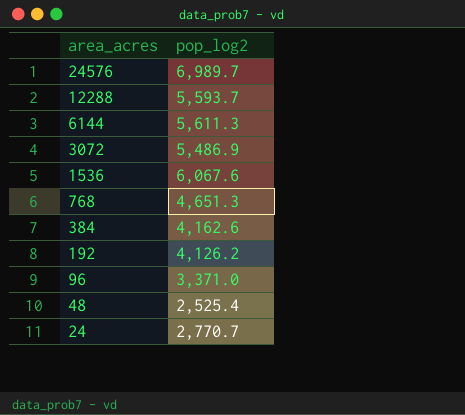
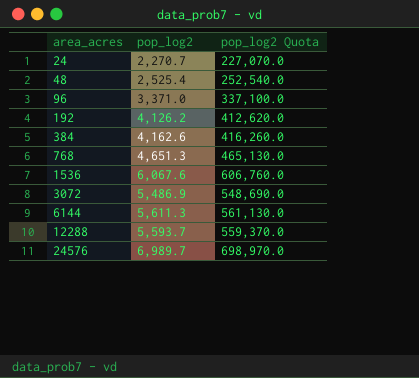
row order: area_acres descending -> area_acres ascending
column pop_log2 Quota | formula: none -> [pop_log2] * 100
24 | pop_log2: 2,770.7 -> 2,270.7

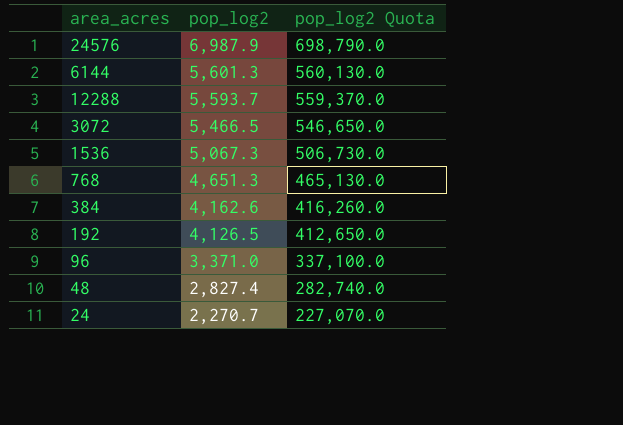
row order: area_acres ascending -> pop_log2 descending
24576 | pop_log2: 6,989.7 -> 6,987.9
24576 | pop_log2 Quota: 698,970.0 -> 698,790.0
6144 | pop_log2: 5,611.3 -> 5,601.3
6144 | pop_log2 Quota: 561,130.0 -> 560,130.0
3072 | pop_log2: 5,486.9 -> 5,466.5
3072 | pop_log2 Quota: 548,690.0 -> 546,650.0
1536 | pop_log2: 6,067.6 -> 5,067.3
1536 | pop_log2 Quota: 606,760.0 -> 506,730.0
192 | pop_log2: 4,126.2 -> 4,126.5
192 | pop_log2 Quota: 412,620.0 -> 412,650.0
48 | pop_log2: 2,525.4 -> 2,827.4
48 | pop_log2 Quota: 252,540.0 -> 282,740.0

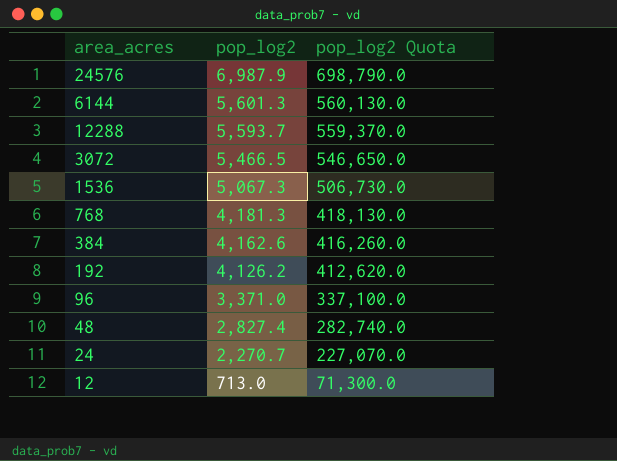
768 | pop_log2: 4,651.3 -> 4,181.3
768 | pop_log2 Quota: 465,130.0 -> 418,130.0
192 | pop_log2: 4,126.5 -> 4,126.2
192 | pop_log2 Quota: 412,650.0 -> 412,620.0
row 12: none -> 713.0 | 71,300.0

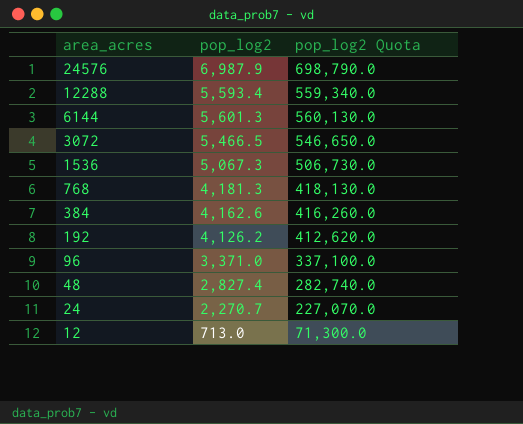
row order: pop_log2 descending -> area_acres descending
12288 | pop_log2: 5,593.7 -> 5,593.4
12288 | pop_log2 Quota: 559,370.0 -> 559,340.0

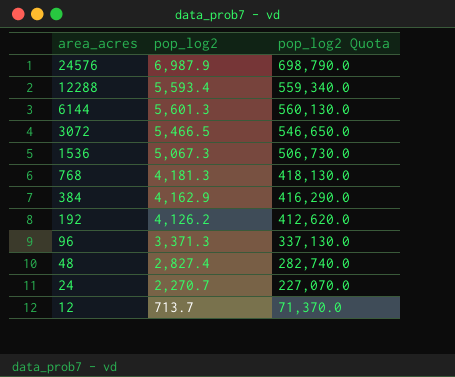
384 | pop_log2: 4,162.6 -> 4,162.9
384 | pop_log2 Quota: 416,260.0 -> 416,290.0
96 | pop_log2: 3,371.0 -> 3,371.3
96 | pop_log2 Quota: 337,100.0 -> 337,130.0
12 | pop_log2: 713.0 -> 713.7
12 | pop_log2 Quota: 71,300.0 -> 71,370.0

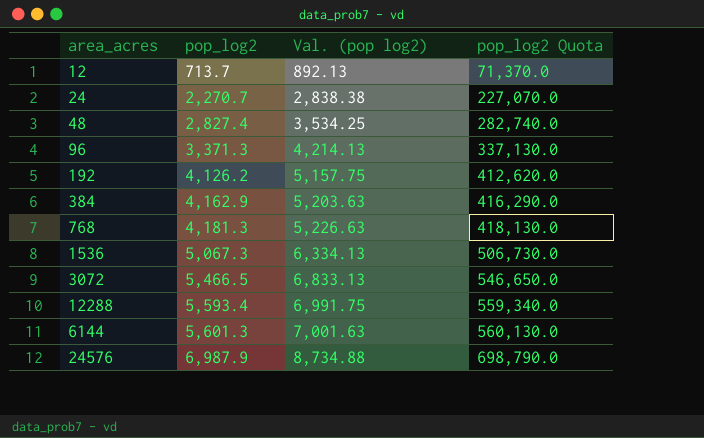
row order: area_acres descending -> pop_log2 ascending
column Val. (pop log2) | formula: none -> [pop_log2] * 1.25

